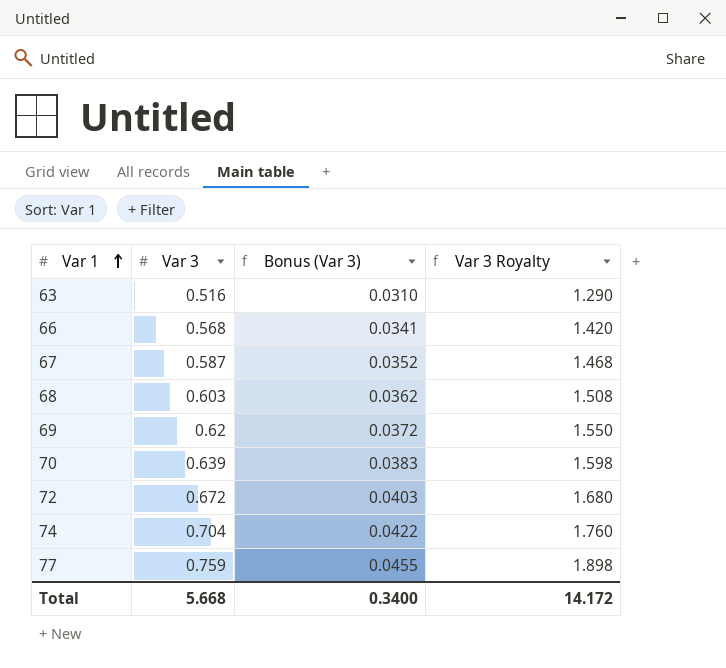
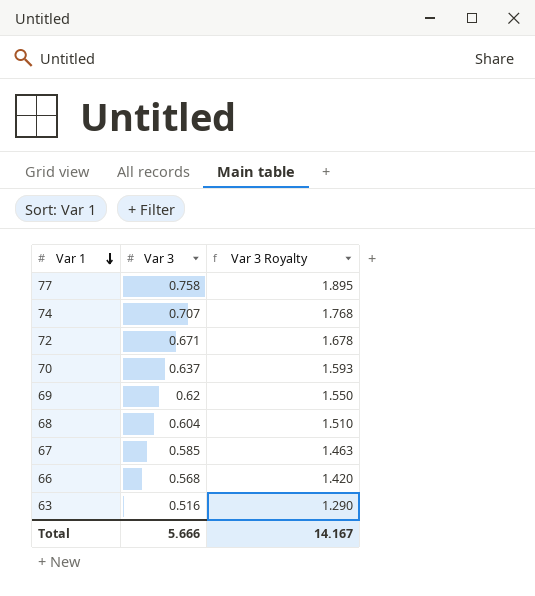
row order: Var 1 ascending -> Var 1 descending
column Bonus (Var 3) | formula: [Var 3] * 0.06 -> none
77 | Var 3: 0.759 -> 0.758
77 | Var 3 Royalty: 1.898 -> 1.895
74 | Var 3: 0.704 -> 0.707
74 | Var 3 Royalty: 1.760 -> 1.768
72 | Var 3: 0.672 -> 0.671
72 | Var 3 Royalty: 1.680 -> 1.678
70 | Var 3: 0.639 -> 0.637
70 | Var 3 Royalty: 1.598 -> 1.593
68 | Var 3: 0.603 -> 0.604
68 | Var 3 Royalty: 1.508 -> 1.510
67 | Var 3: 0.587 -> 0.585
67 | Var 3 Royalty: 1.468 -> 1.463
Total | Var 3: 5.668 -> 5.666
Total | Var 3 Royalty: 14.172 -> 14.167

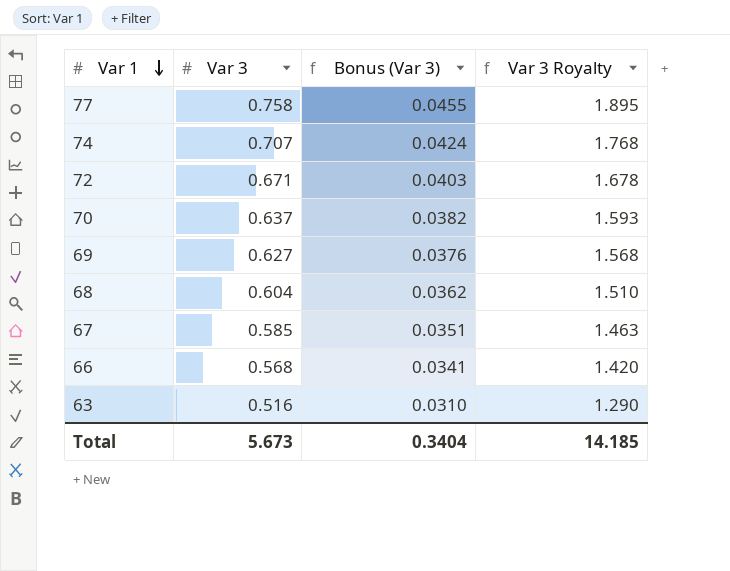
column Bonus (Var 3) | formula: none -> [Var 3] * 0.06
69 | Var 3: 0.62 -> 0.627
69 | Var 3 Royalty: 1.550 -> 1.568
Total | Var 3: 5.666 -> 5.673
Total | Var 3 Royalty: 14.167 -> 14.185

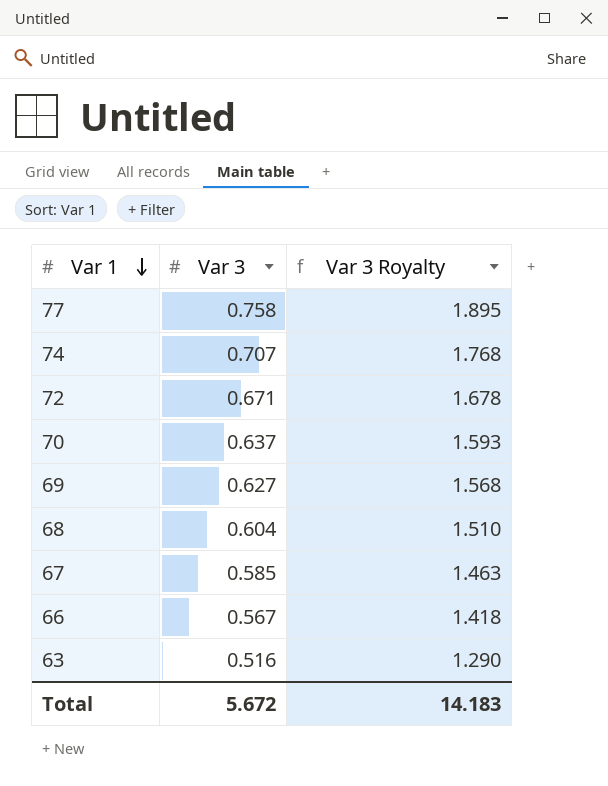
column Bonus (Var 3) | formula: [Var 3] * 0.06 -> none
66 | Var 3: 0.568 -> 0.567
66 | Var 3 Royalty: 1.420 -> 1.418
Total | Var 3: 5.673 -> 5.672
Total | Var 3 Royalty: 14.185 -> 14.183

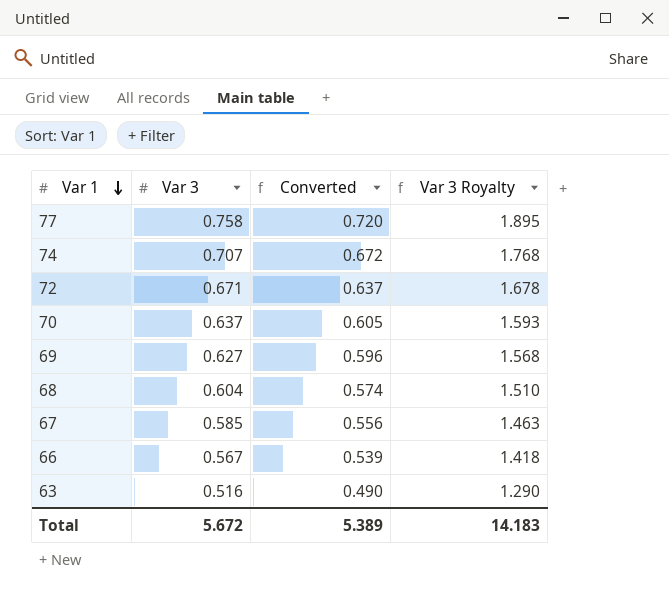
column Converted | formula: none -> [Var 3] * 0.95

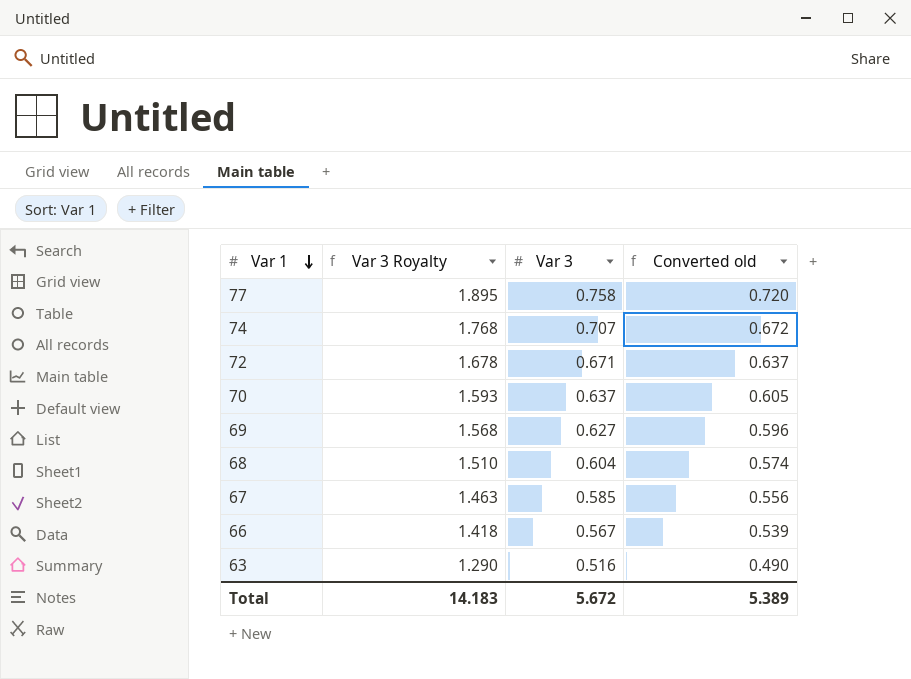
column Var 3 Royalty | position: 4 -> 2
column name: Converted -> Converted old

